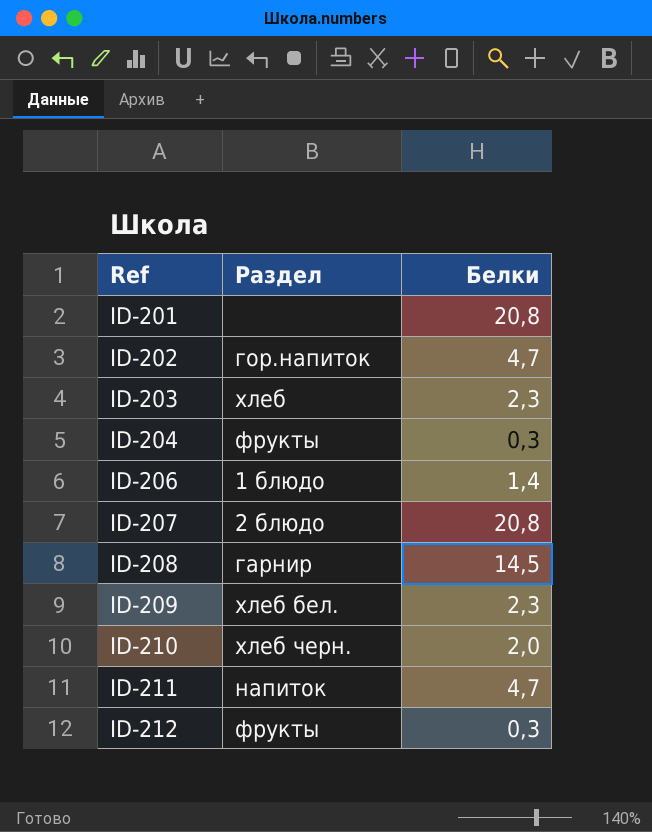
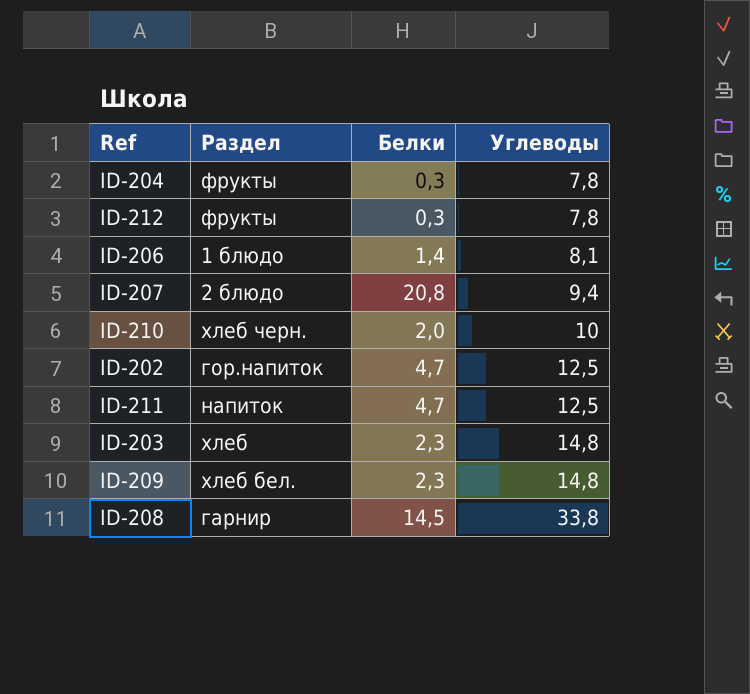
row order: Ref ascending -> Углеводы ascending
column Углеводы | position: none -> 4
row ID-201: none | 20,8 -> none

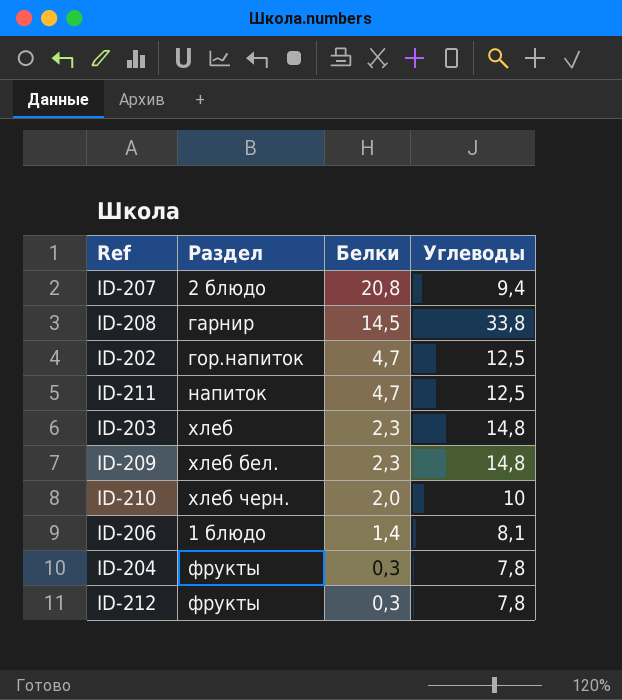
row order: Углеводы ascending -> Белки descending

